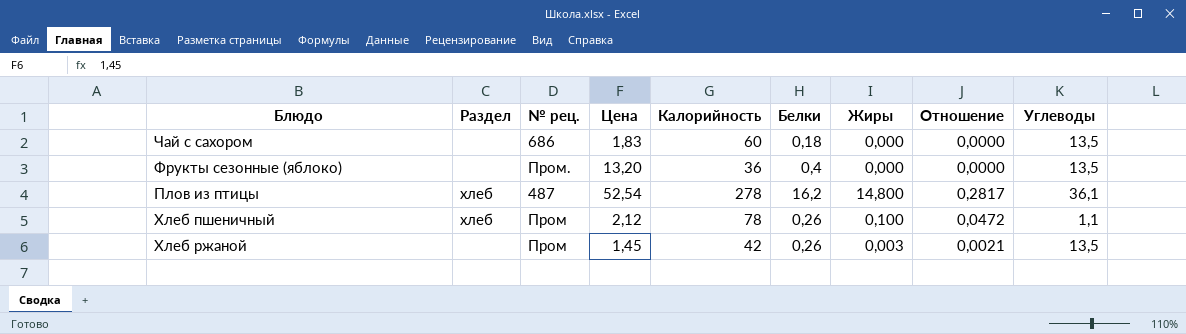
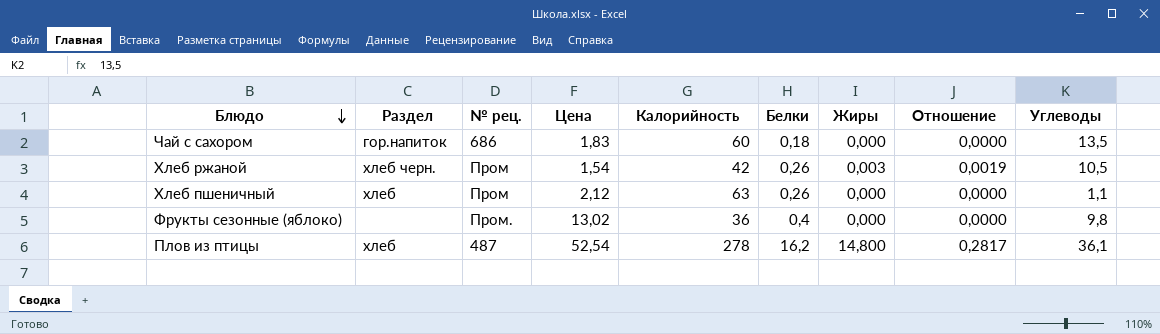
row order: none -> Блюдо descending
Чай с сахором | Раздел: none -> гор.напиток
Хлеб ржаной | Раздел: none -> хлеб черн.
Хлеб ржаной | Цена: 1,45 -> 1,54
Хлеб ржаной | Отношение: 0,0021 -> 0,0019
Хлеб ржаной | Углеводы: 13,5 -> 10,5
Хлеб пшеничный | Калорийность: 78 -> 63
Хлеб пшеничный | Жиры: 0,100 -> 0,000
Хлеб пшеничный | Отношение: 0,0472 -> 0,0000
Фрукты сезонные (яблоко) | Цена: 13,20 -> 13,02
Фрукты сезонные (яблоко) | Углеводы: 13,5 -> 9,8

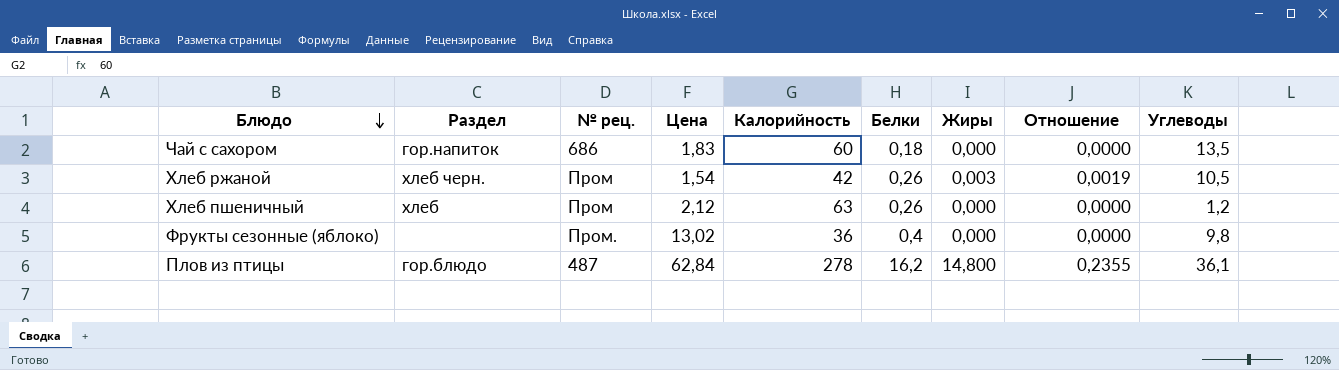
Хлеб пшеничный | Углеводы: 1,1 -> 1,2
Плов из птицы | Раздел: хлеб -> гор.блюдо
Плов из птицы | Цена: 52,54 -> 62,84
Плов из птицы | Отношение: 0,2817 -> 0,2355

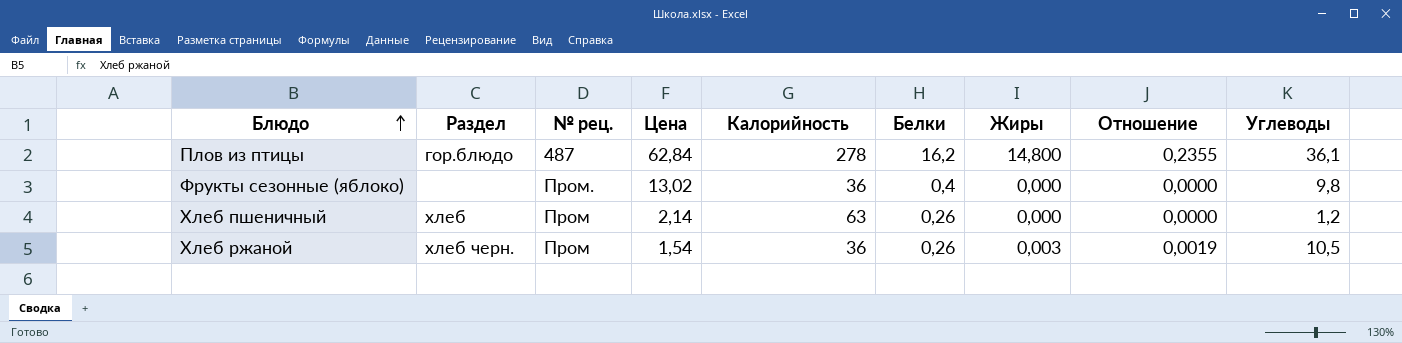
row order: Блюдо descending -> Блюдо ascending
row Чай с сахором: гор.напиток | 686 | 1,83 | 60 | 0,18 | 0,000 | 0,0000 | 13,5 -> none
Хлеб пшеничный | Цена: 2,12 -> 2,14
Хлеб ржаной | Калорийность: 42 -> 36

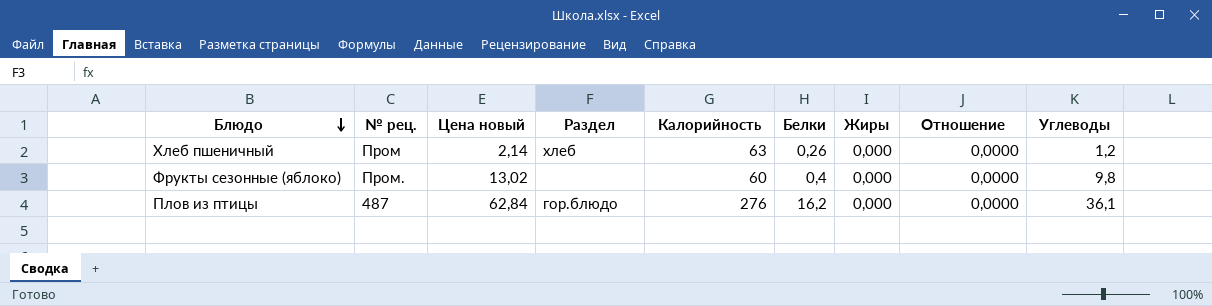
row order: Блюдо ascending -> Блюдо descending
column name: Цена -> Цена новый
column Раздел | position: 2 -> 4
row Хлеб ржаной: хлеб черн. | Пром | 1,54 | 36 | 0,26 | 0,003 | 0,0019 | 10,5 -> none
Фрукты сезонные (яблоко) | Калорийность: 36 -> 60
Плов из птицы | Калорийность: 278 -> 276
Плов из птицы | Жиры: 14,800 -> 0,000
Плов из птицы | Отношение: 0,2355 -> 0,0000

